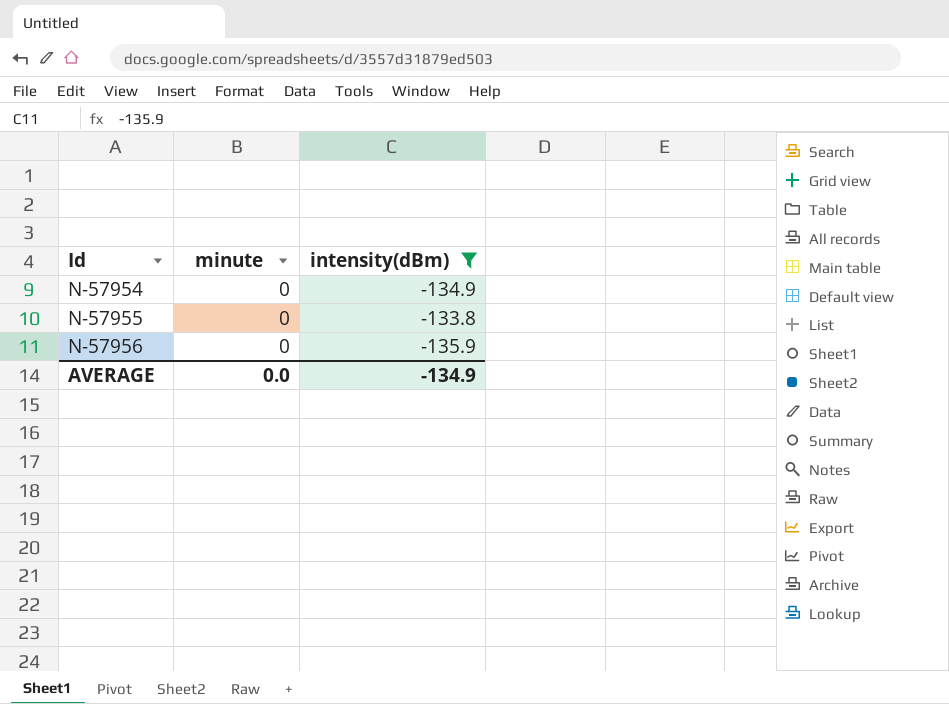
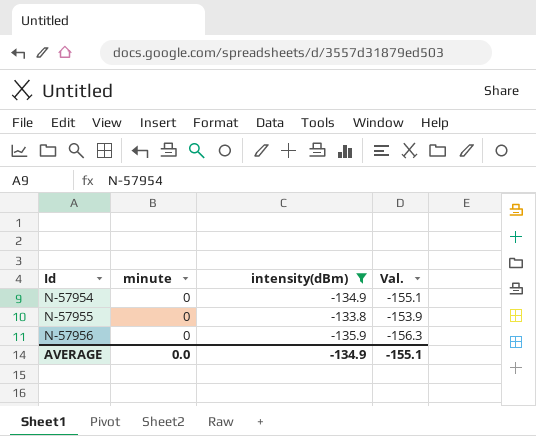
column Val. | formula: none -> [intensity(dBm)] * 1.15

